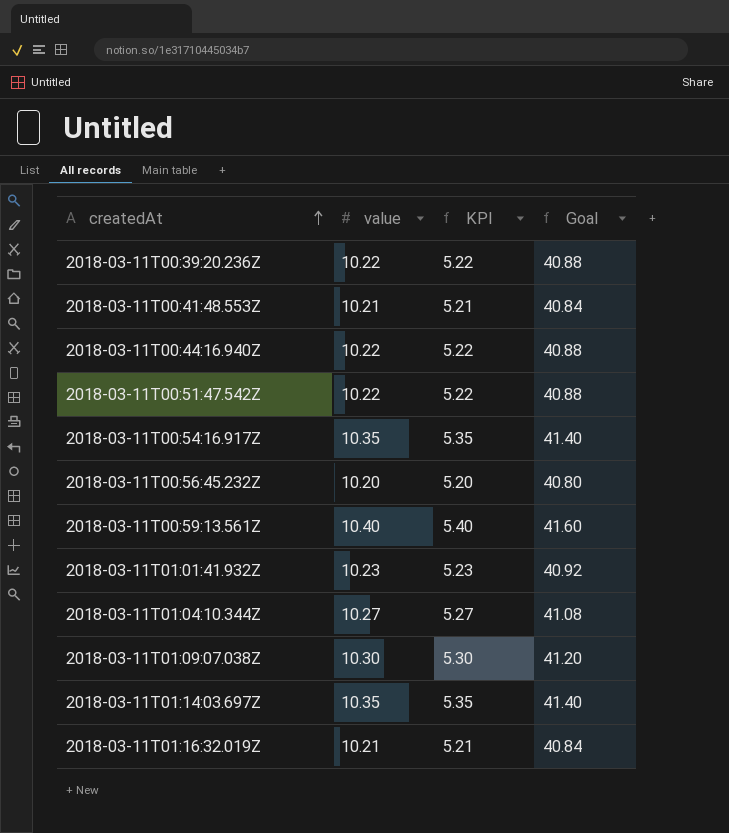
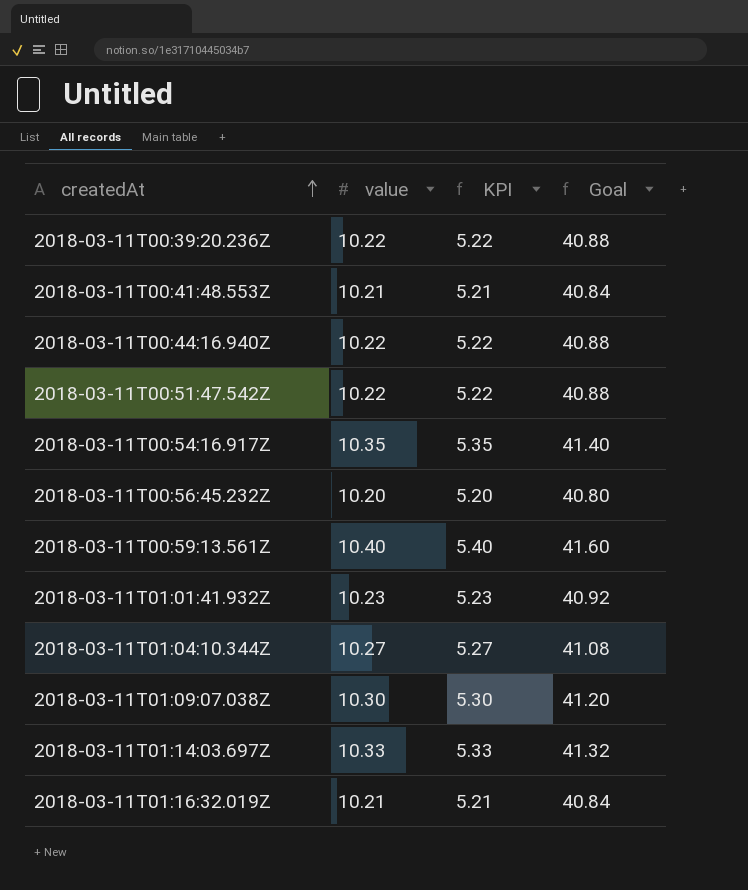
2018-03-11T01:14:03.697Z | value: 10.35 -> 10.33
2018-03-11T01:14:03.697Z | KPI: 5.35 -> 5.33
2018-03-11T01:14:03.697Z | Goal: 41.40 -> 41.32

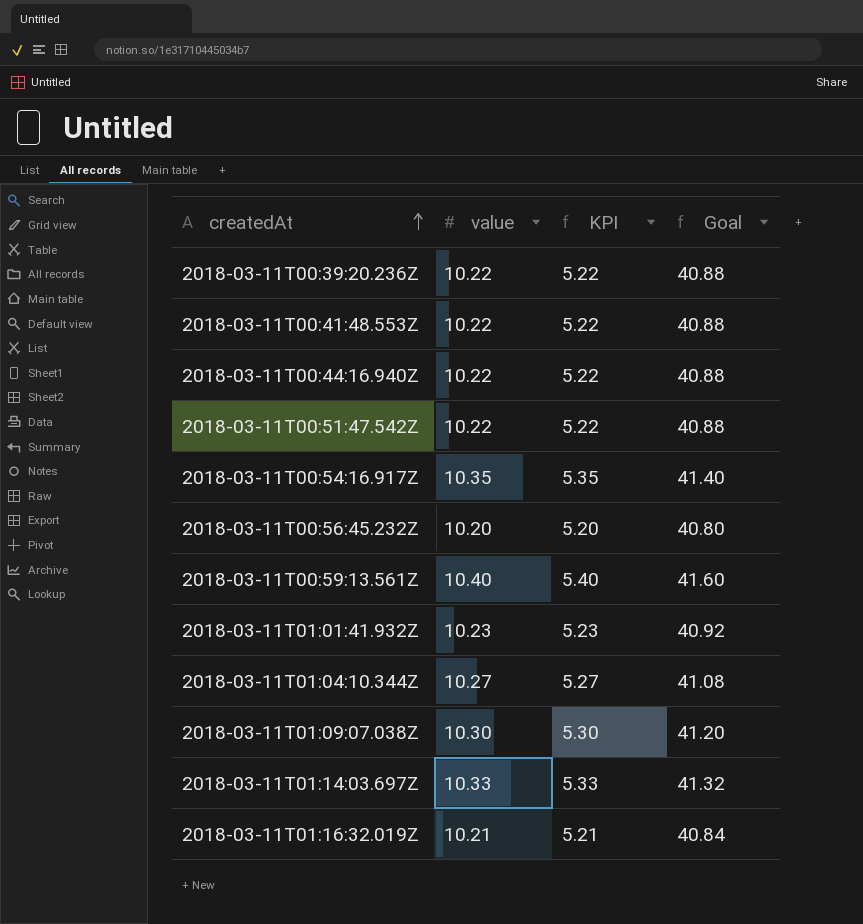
2018-03-11T00:41:48.553Z | value: 10.21 -> 10.22
2018-03-11T00:41:48.553Z | KPI: 5.21 -> 5.22
2018-03-11T00:41:48.553Z | Goal: 40.84 -> 40.88

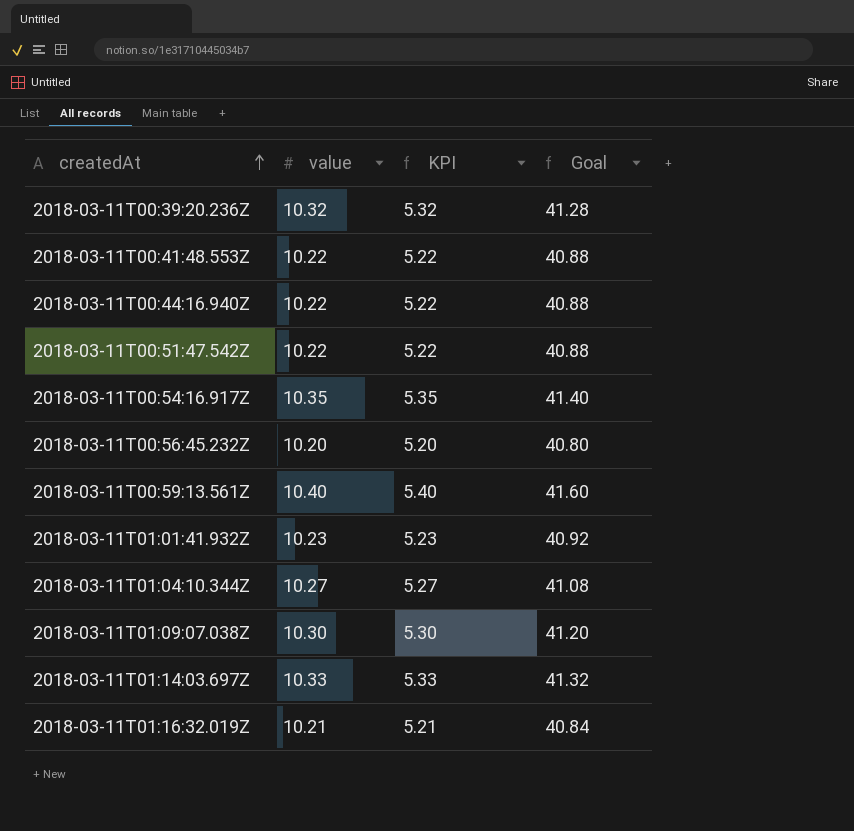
2018-03-11T00:39:20.236Z | value: 10.22 -> 10.32
2018-03-11T00:39:20.236Z | KPI: 5.22 -> 5.32
2018-03-11T00:39:20.236Z | Goal: 40.88 -> 41.28

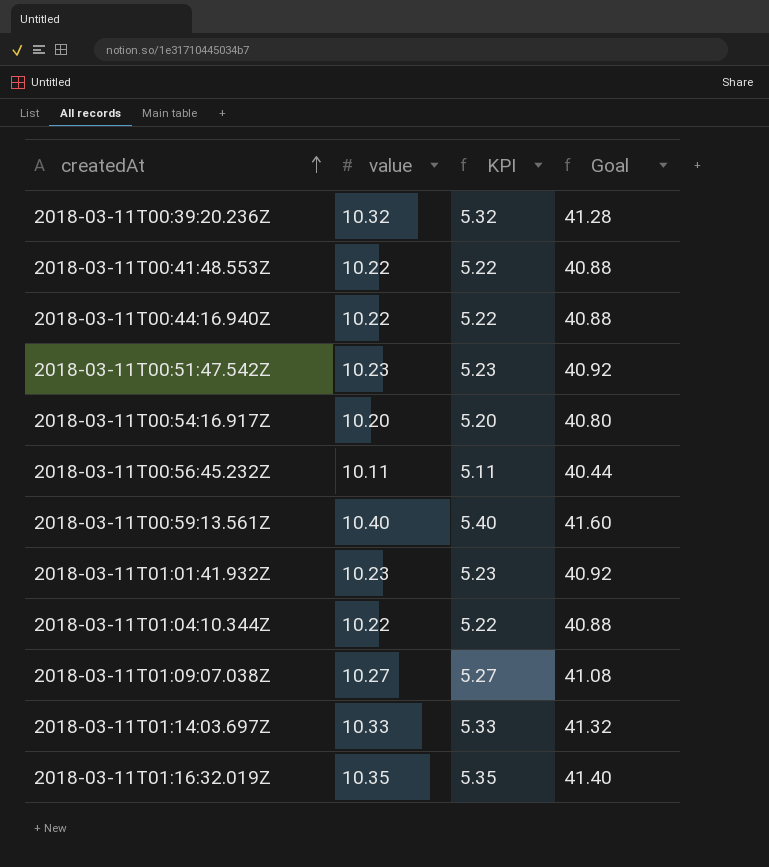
2018-03-11T00:51:47.542Z | value: 10.22 -> 10.23
2018-03-11T00:51:47.542Z | KPI: 5.22 -> 5.23
2018-03-11T00:51:47.542Z | Goal: 40.88 -> 40.92
2018-03-11T00:54:16.917Z | value: 10.35 -> 10.20
2018-03-11T00:54:16.917Z | KPI: 5.35 -> 5.20
2018-03-11T00:54:16.917Z | Goal: 41.40 -> 40.80
2018-03-11T00:56:45.232Z | value: 10.20 -> 10.11
2018-03-11T00:56:45.232Z | KPI: 5.20 -> 5.11
2018-03-11T00:56:45.232Z | Goal: 40.80 -> 40.44
2018-03-11T01:04:10.344Z | value: 10.27 -> 10.22
2018-03-11T01:04:10.344Z | KPI: 5.27 -> 5.22
2018-03-11T01:04:10.344Z | Goal: 41.08 -> 40.88
2018-03-11T01:09:07.038Z | value: 10.30 -> 10.27
2018-03-11T01:09:07.038Z | KPI: 5.30 -> 5.27
2018-03-11T01:09:07.038Z | Goal: 41.20 -> 41.08
2018-03-11T01:16:32.019Z | value: 10.21 -> 10.35
2018-03-11T01:16:32.019Z | KPI: 5.21 -> 5.35
2018-03-11T01:16:32.019Z | Goal: 40.84 -> 41.40

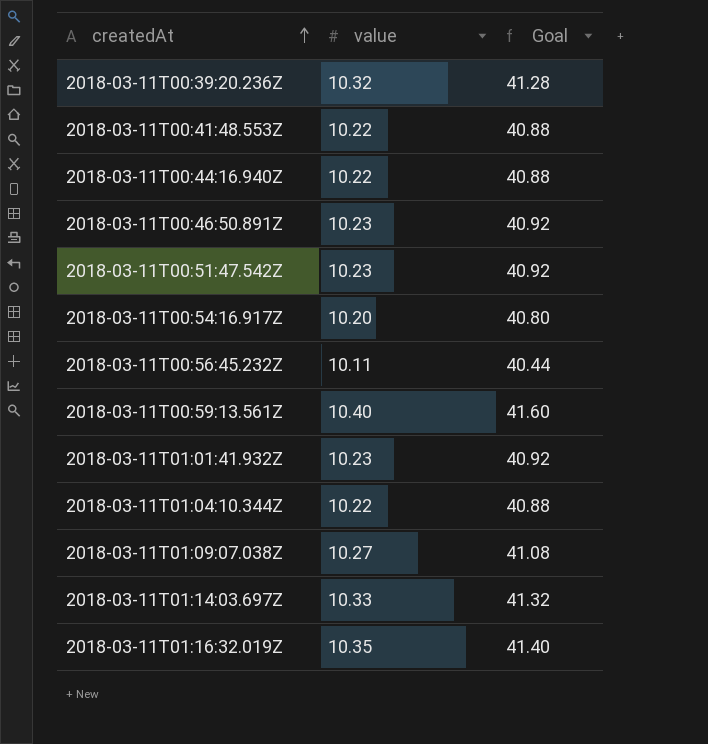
column KPI | formula: [value] - 5 -> none
row 2018-03-11T00:46:50.891Z: none -> 10.23 | 40.92

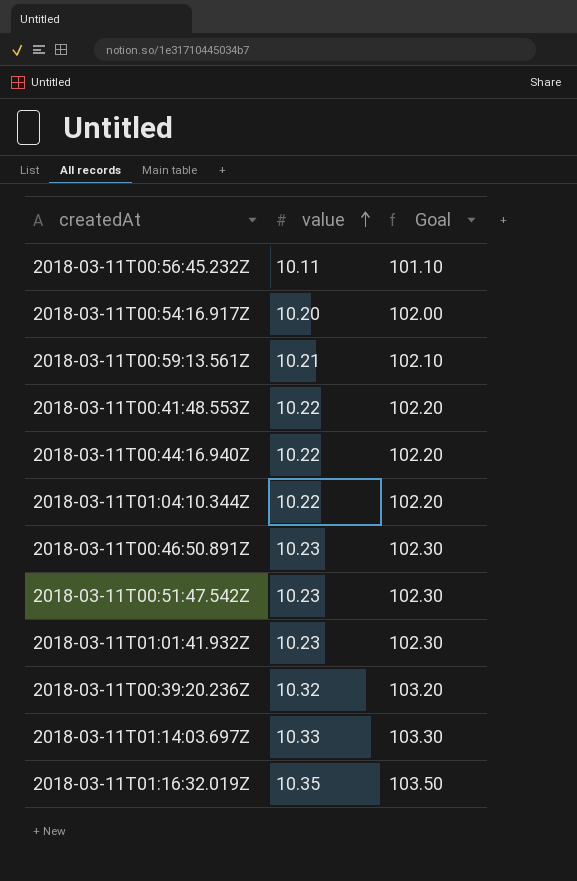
row order: createdAt ascending -> value ascending
column Goal | formula: [value] * 4 -> [value] * 10
row 2018-03-11T01:09:07.038Z: 10.27 | 41.08 -> none
2018-03-11T00:59:13.561Z | value: 10.40 -> 10.21

